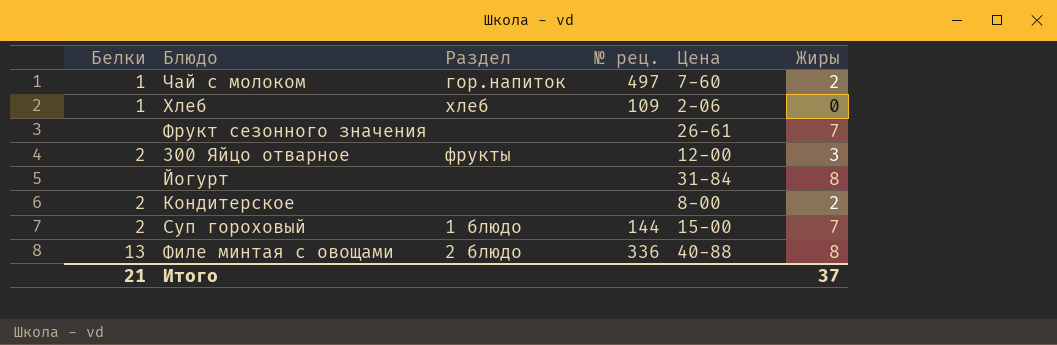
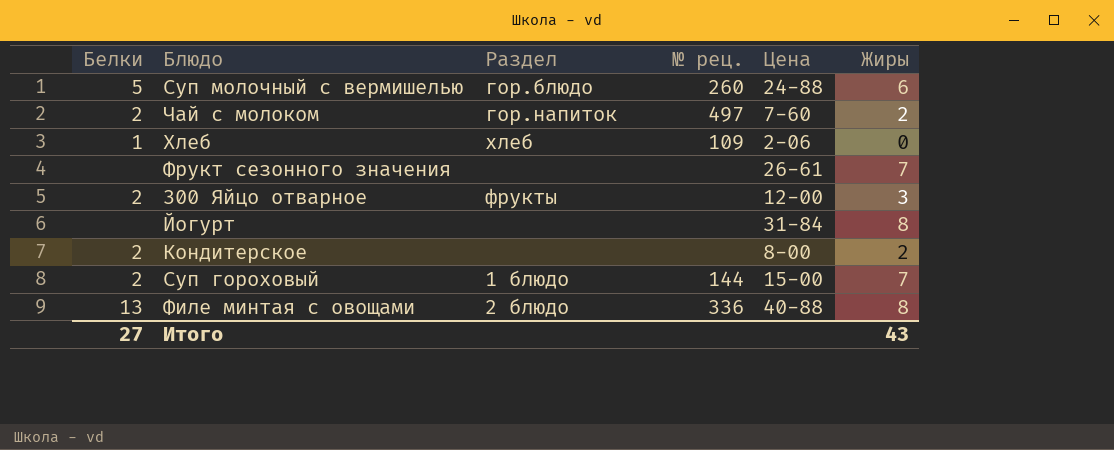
row Суп молочный с вермишелью: none -> 5 | гор.блюдо | 260 | 24-88 | 6
Чай с молоком | Белки: 1 -> 2
Итого | Белки: 21 -> 27
Итого | Жиры: 37 -> 43

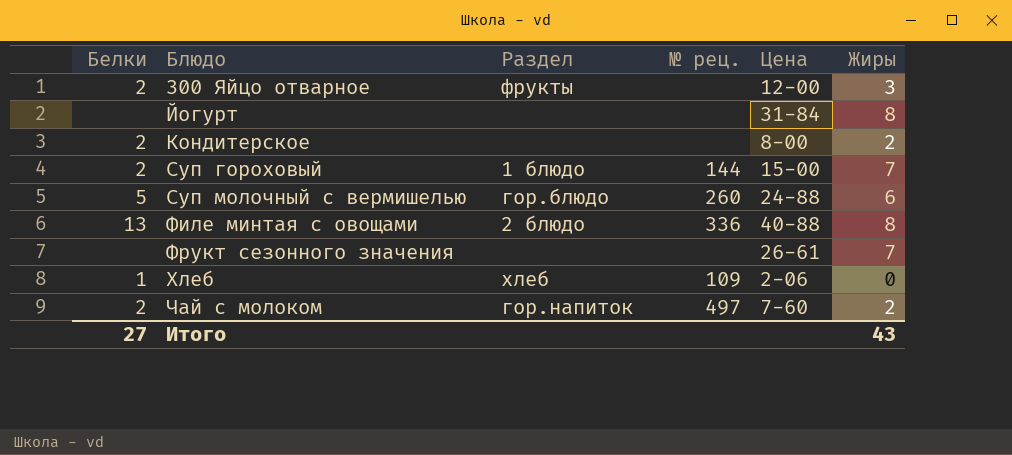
row order: none -> Блюдо ascending

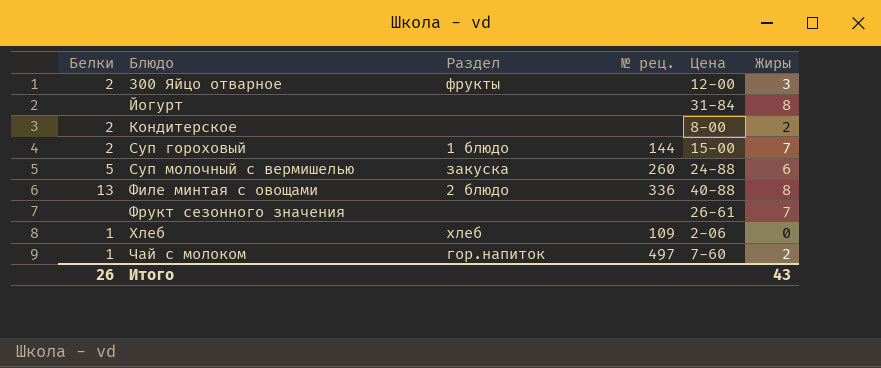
Суп молочный с вермишелью | Раздел: гор.блюдо -> закуска
Чай с молоком | Белки: 2 -> 1
Итого | Белки: 27 -> 26

